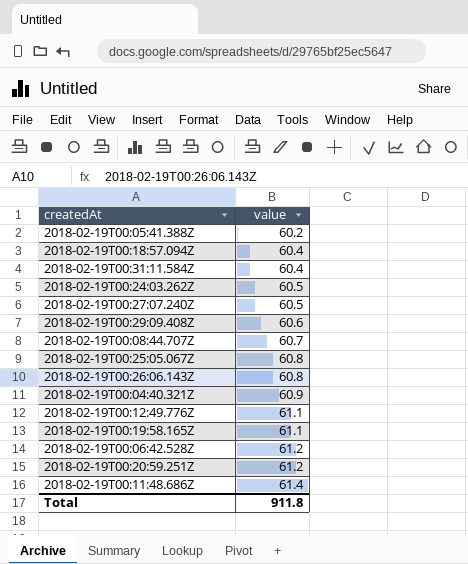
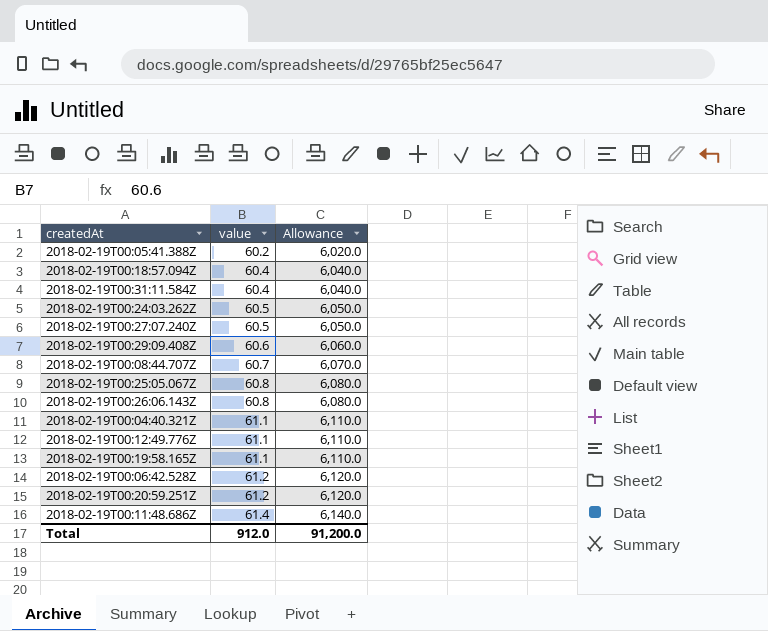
column Allowance | formula: none -> [value] * 100
2018-02-19T00:04:40.321Z | value: 60.9 -> 61.1
Total | value: 911.8 -> 912.0

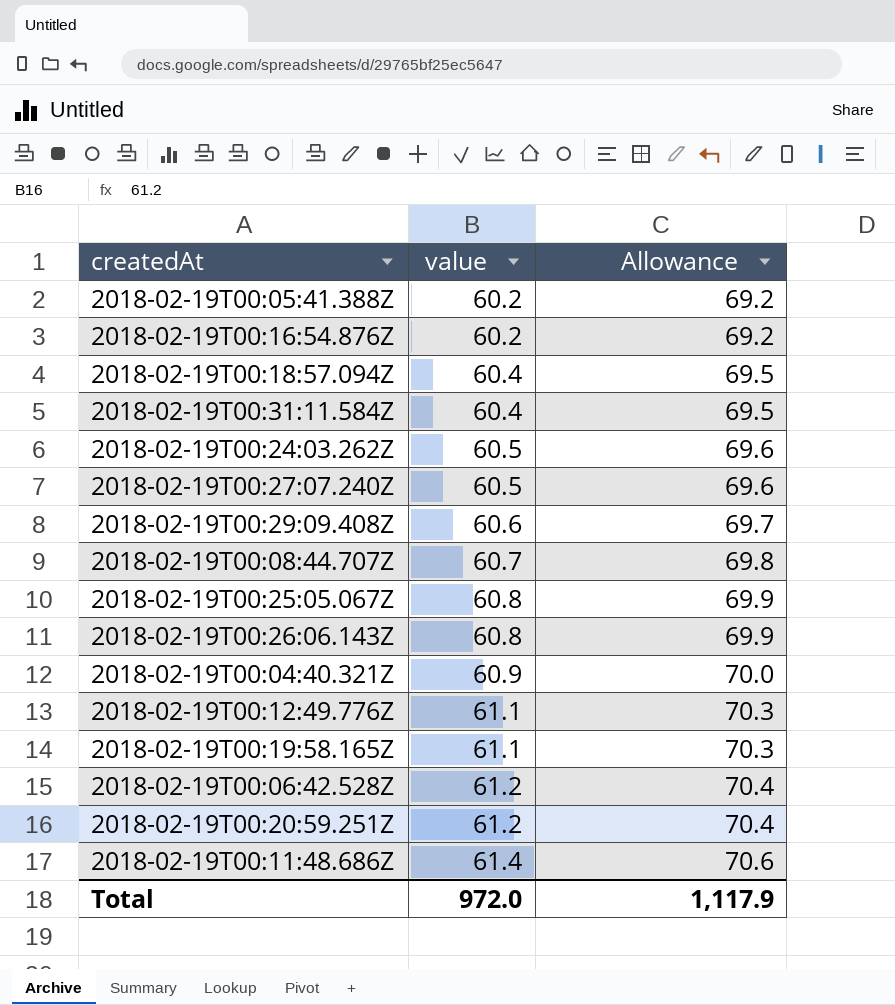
column Allowance | formula: [value] * 100 -> [value] * 1.15
row 2018-02-19T00:16:54.876Z: none -> 60.2 | 69.2
2018-02-19T00:04:40.321Z | value: 61.1 -> 60.9
Total | value: 912.0 -> 972.0
Total | Allowance: 91,200.0 -> 1,117.9

